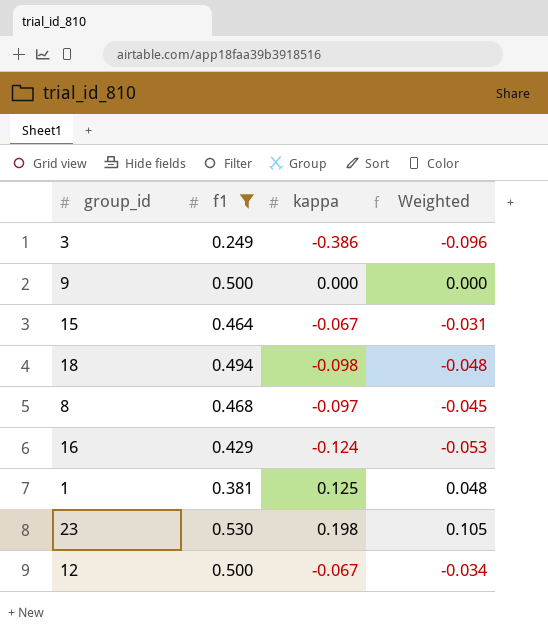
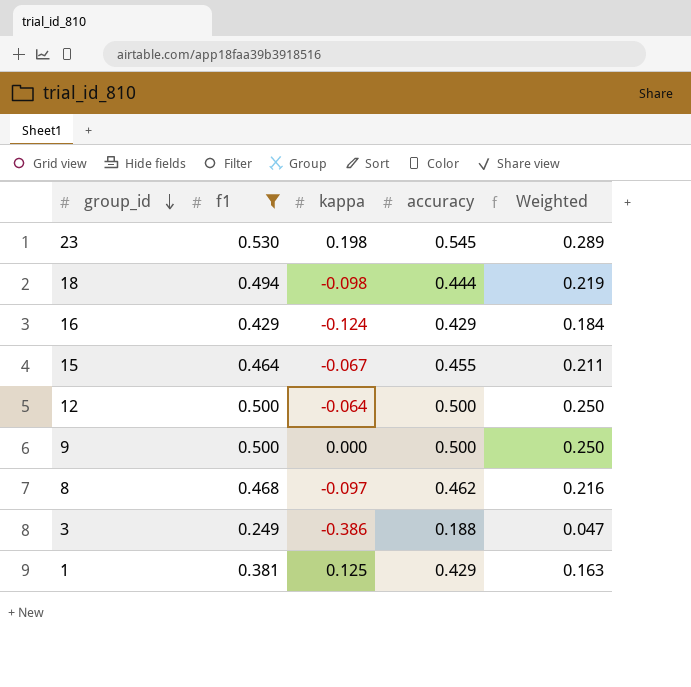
row order: none -> group_id descending
column accuracy | position: none -> 4
column Weighted | formula: [f1] * [kappa] -> [f1] * [accuracy]
12 | kappa: -0.067 -> -0.064

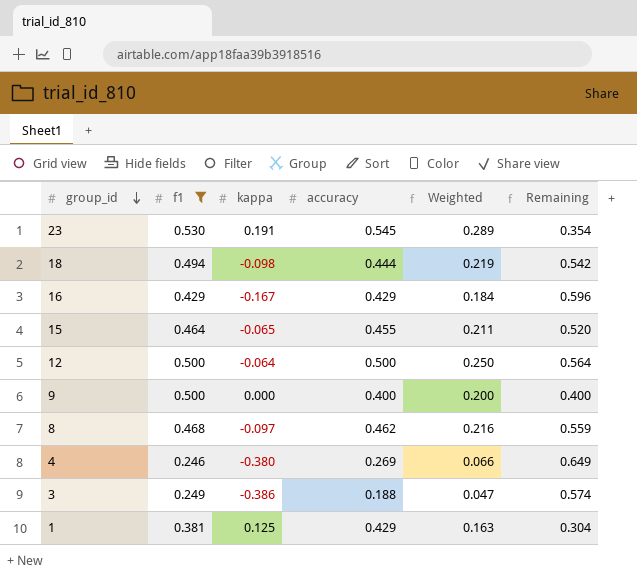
column Remaining | formula: none -> [accuracy] - [kappa]
23 | kappa: 0.198 -> 0.191
16 | kappa: -0.124 -> -0.167
15 | kappa: -0.067 -> -0.065
9 | accuracy: 0.500 -> 0.400
9 | Weighted: 0.250 -> 0.200
row 4: none -> 0.246 | -0.380 | 0.269 | 0.066 | 0.649

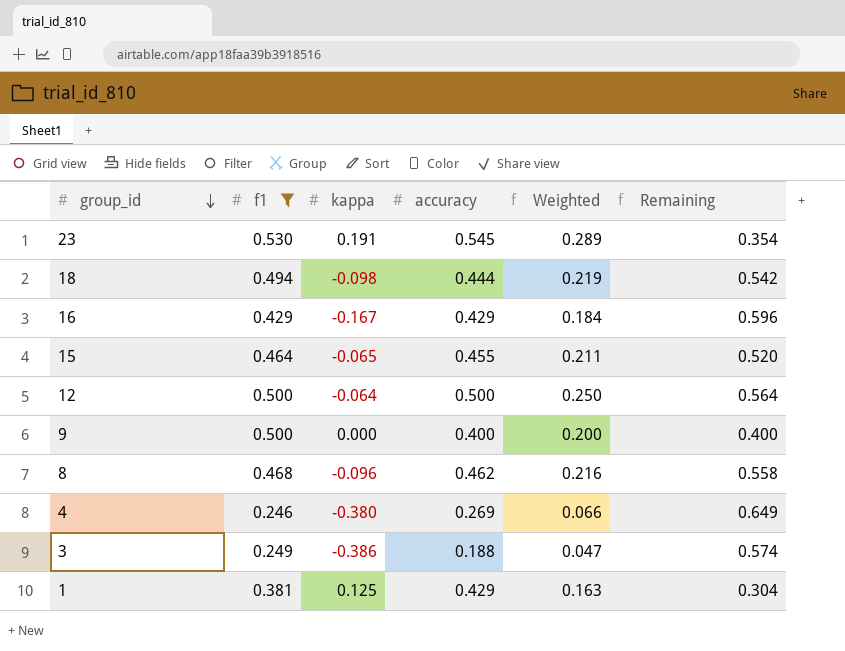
8 | kappa: -0.097 -> -0.096
8 | Remaining: 0.559 -> 0.558

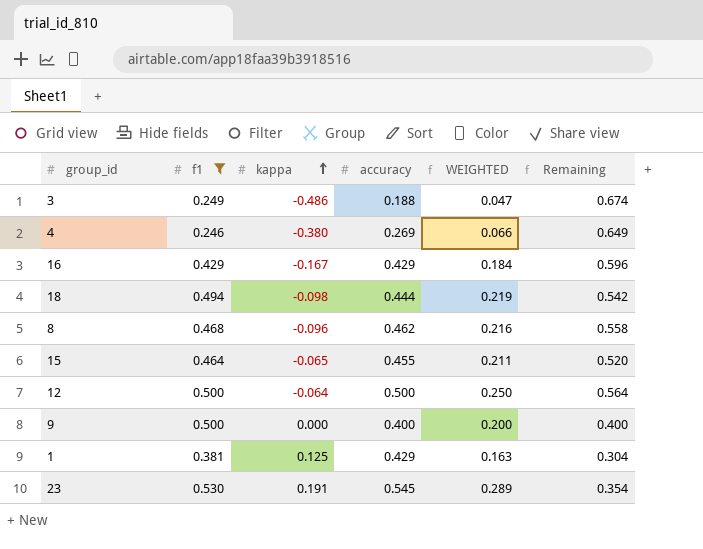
row order: group_id descending -> kappa ascending
column name: Weighted -> WEIGHTED
3 | kappa: -0.386 -> -0.486
3 | Remaining: 0.574 -> 0.674

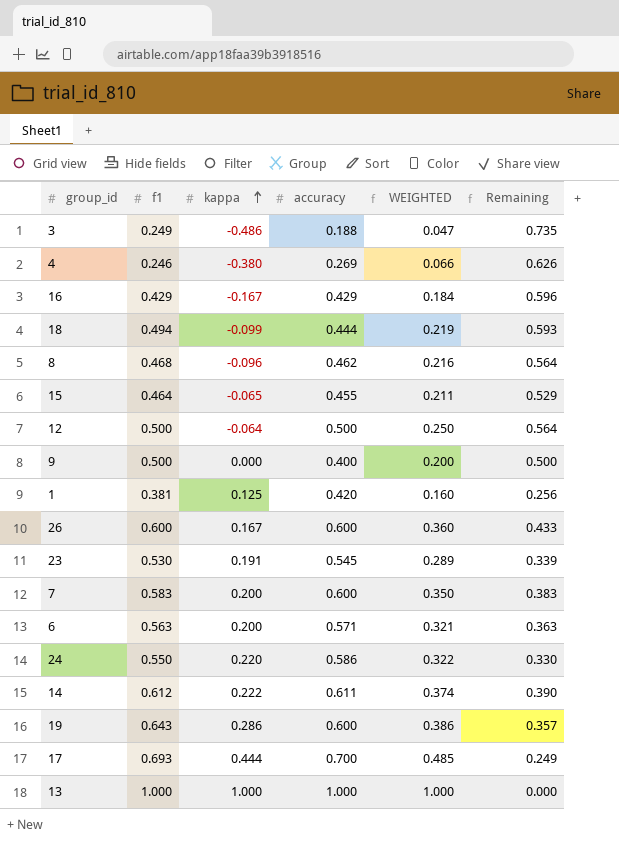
filter: f1 <= 0.530 -> none
column Remaining | formula: [accuracy] - [kappa] -> [f1] - [kappa]
18 | kappa: -0.098 -> -0.099
1 | accuracy: 0.429 -> 0.420
1 | WEIGHTED: 0.163 -> 0.160

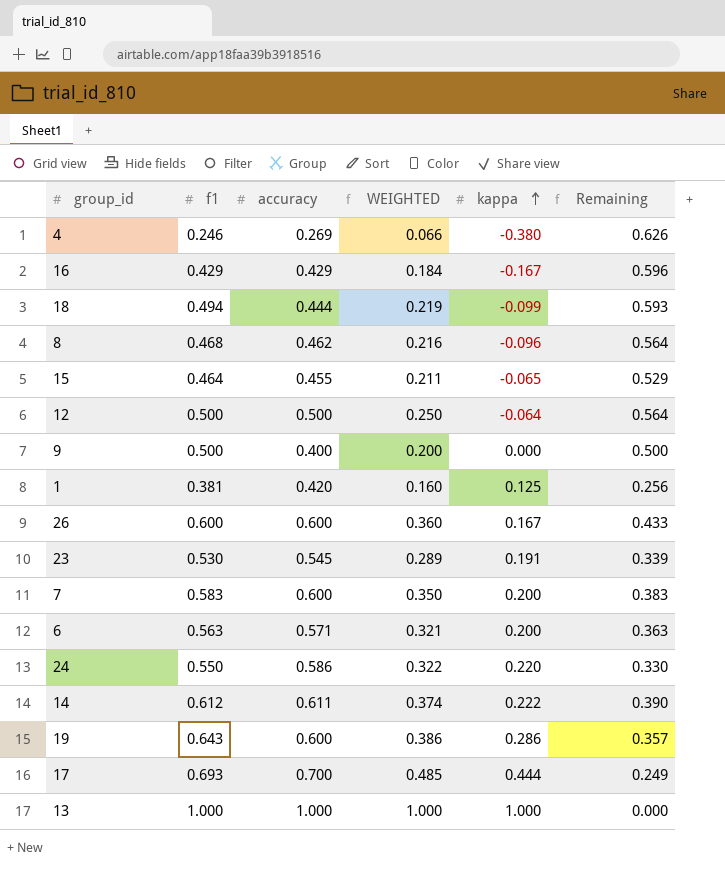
column kappa | position: 3 -> 5
row 3: 0.249 | -0.486 | 0.188 | 0.047 | 0.735 -> none

